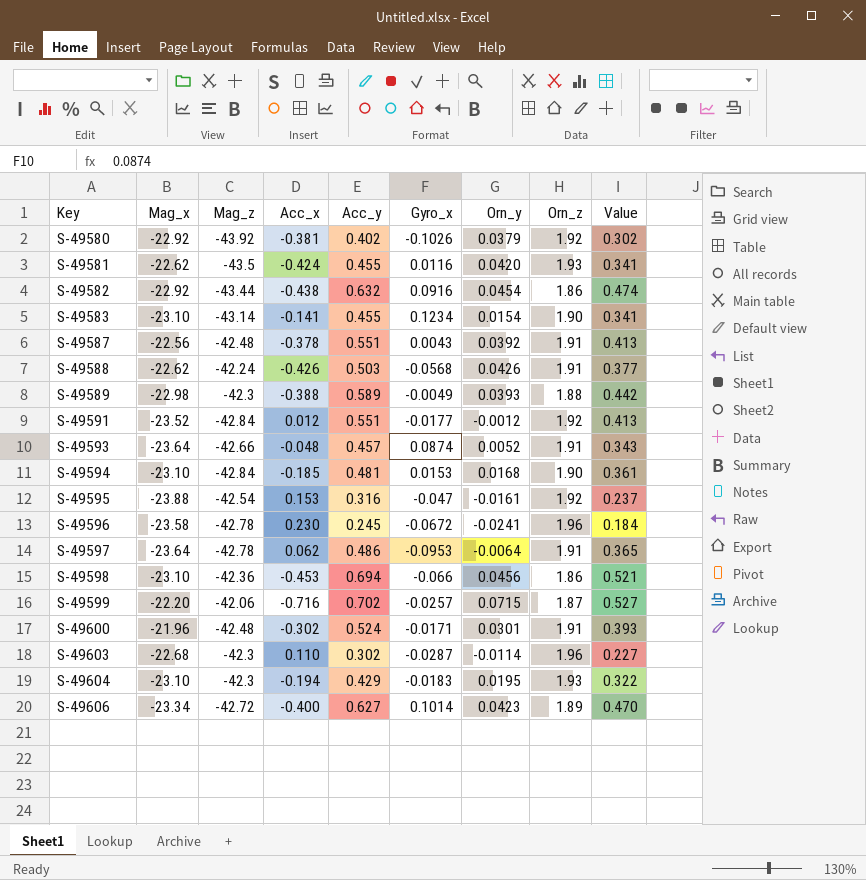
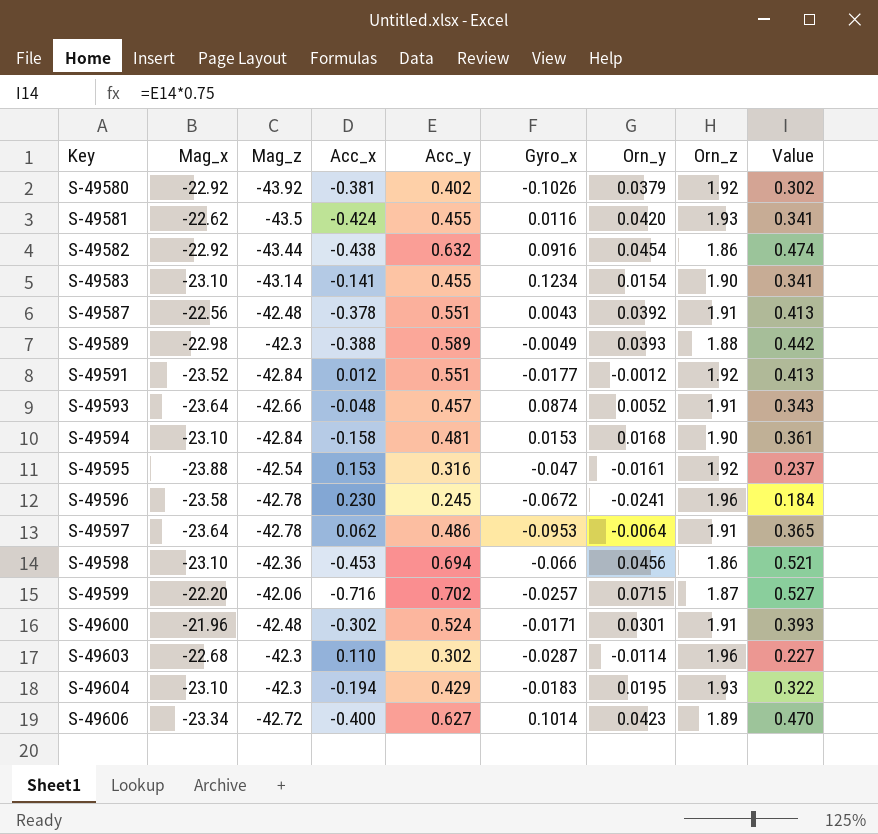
row S-49588: -22.62 | -42.24 | -0.426 | 0.503 | -0.0568 | 0.0426 | 1.91 | 0.377 -> none
S-49594 | Acc_x: -0.185 -> -0.158

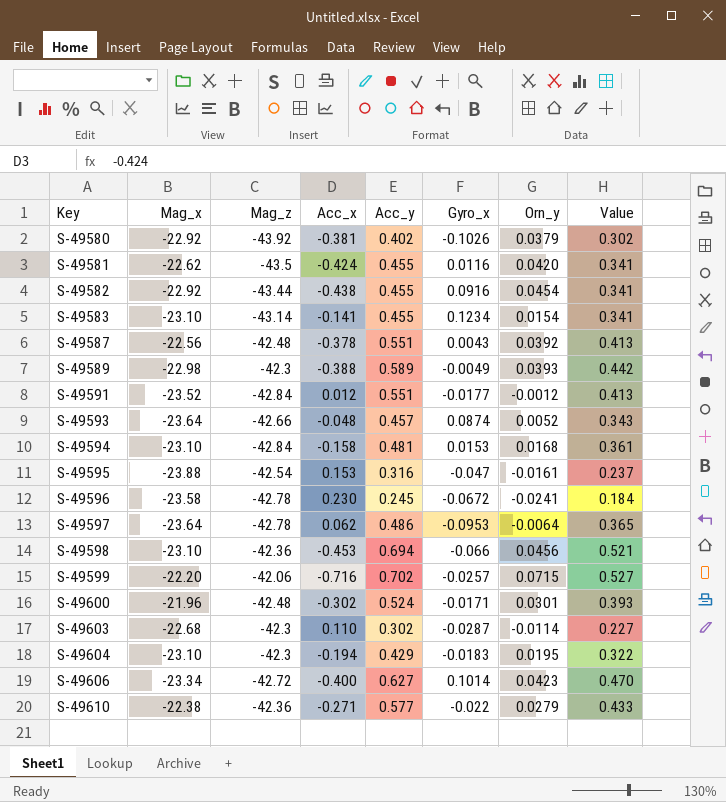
column Orn_z | position: 8 -> none
S-49582 | Acc_y: 0.632 -> 0.455
S-49582 | Value: 0.474 -> 0.341
row S-49610: none -> -22.38 | -42.36 | -0.271 | 0.577 | -0.022 | 0.0279 | 0.433

